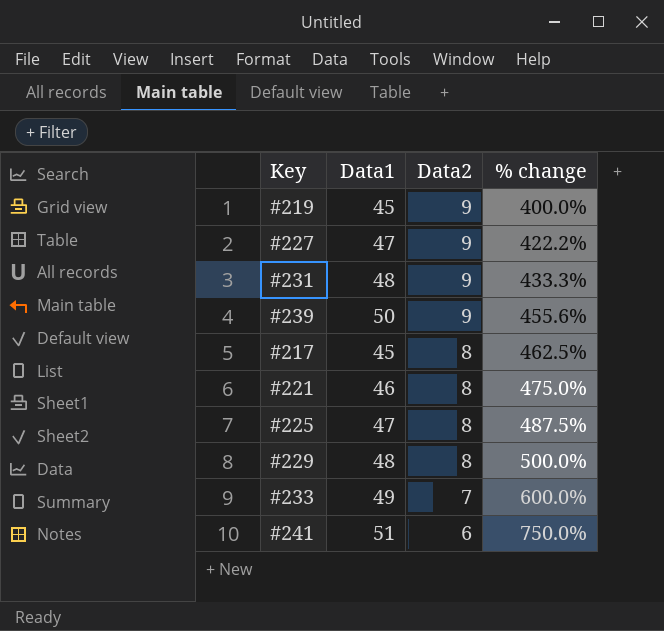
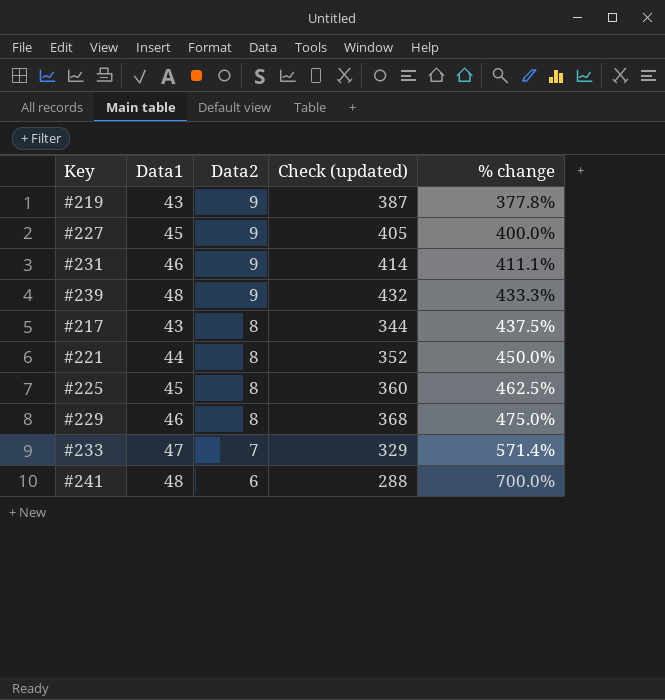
column Check (updated) | formula: none -> [Data1] * [Data2]
#219 | Data1: 45 -> 43
#219 | % change: 400.0% -> 377.8%
#227 | Data1: 47 -> 45
#227 | % change: 422.2% -> 400.0%
#231 | Data1: 48 -> 46
#231 | % change: 433.3% -> 411.1%
#239 | Data1: 50 -> 48
#239 | % change: 455.6% -> 433.3%
#217 | Data1: 45 -> 43
#217 | % change: 462.5% -> 437.5%
#221 | Data1: 46 -> 44
#221 | % change: 475.0% -> 450.0%
#225 | Data1: 47 -> 45
#225 | % change: 487.5% -> 462.5%
#229 | Data1: 48 -> 46
#229 | % change: 500.0% -> 475.0%
#233 | Data1: 49 -> 47
#233 | % change: 600.0% -> 571.4%
#241 | Data1: 51 -> 48
#241 | % change: 750.0% -> 700.0%

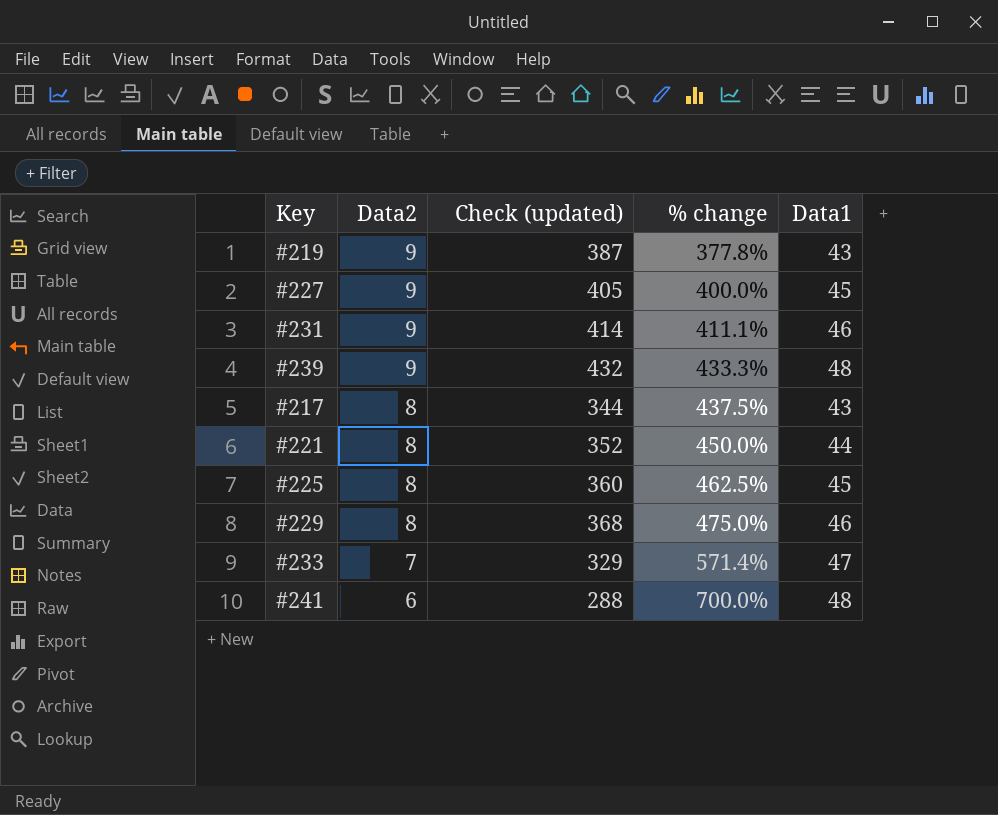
column Data1 | position: 2 -> 5

